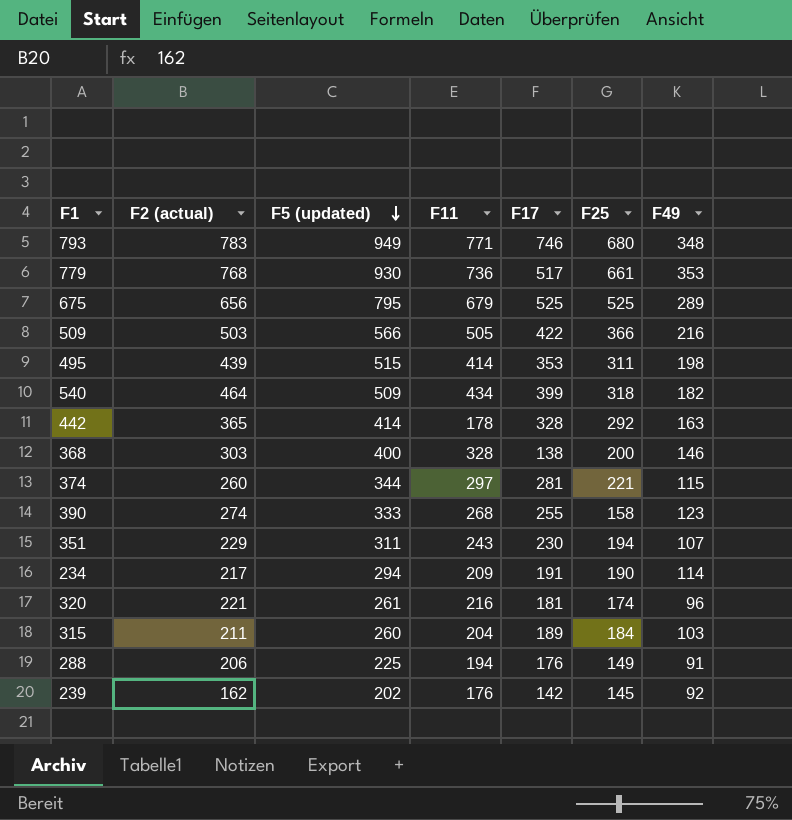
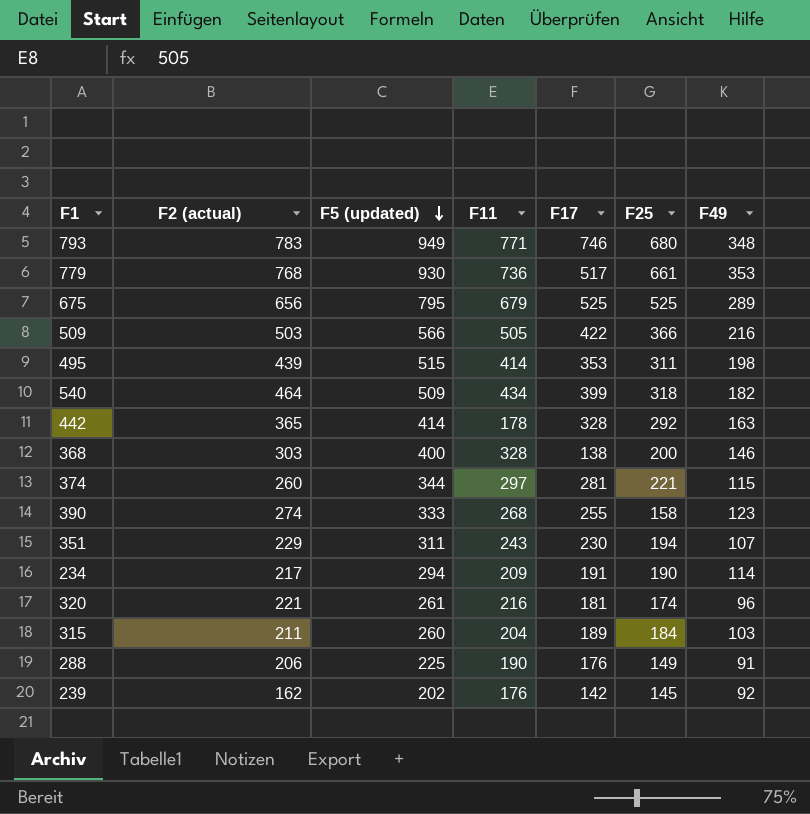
288 | F11: 194 -> 190

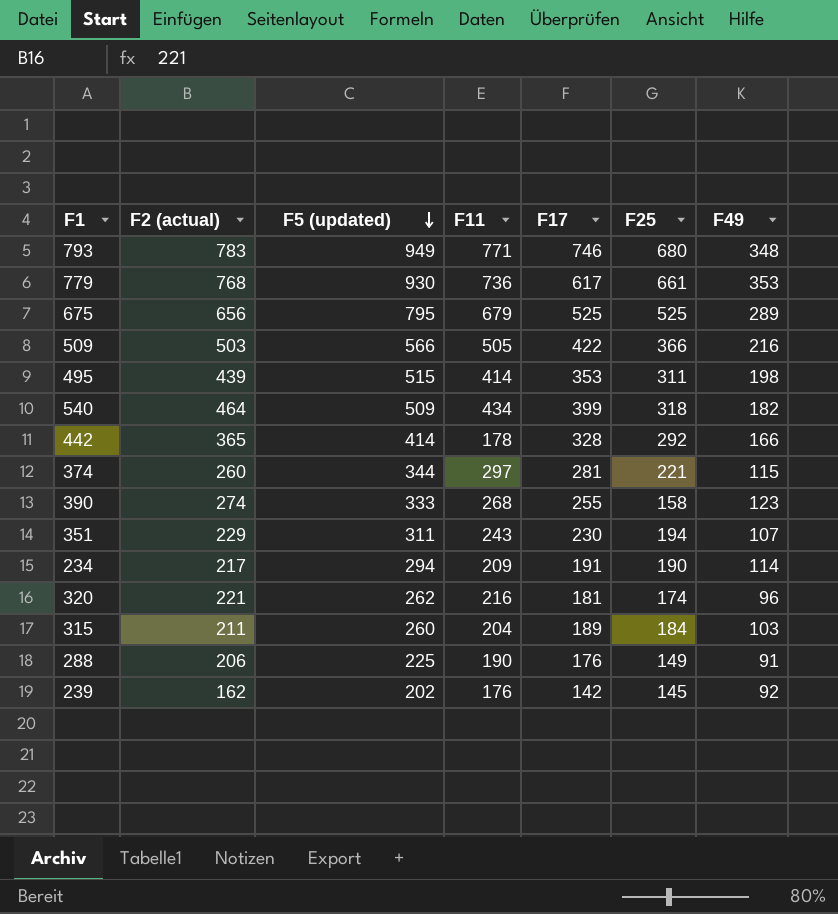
row 368: 303 | 400 | 328 | 138 | 200 | 146 -> none
779 | F17: 517 -> 617
442 | F49: 163 -> 166
320 | F5 (updated): 261 -> 262

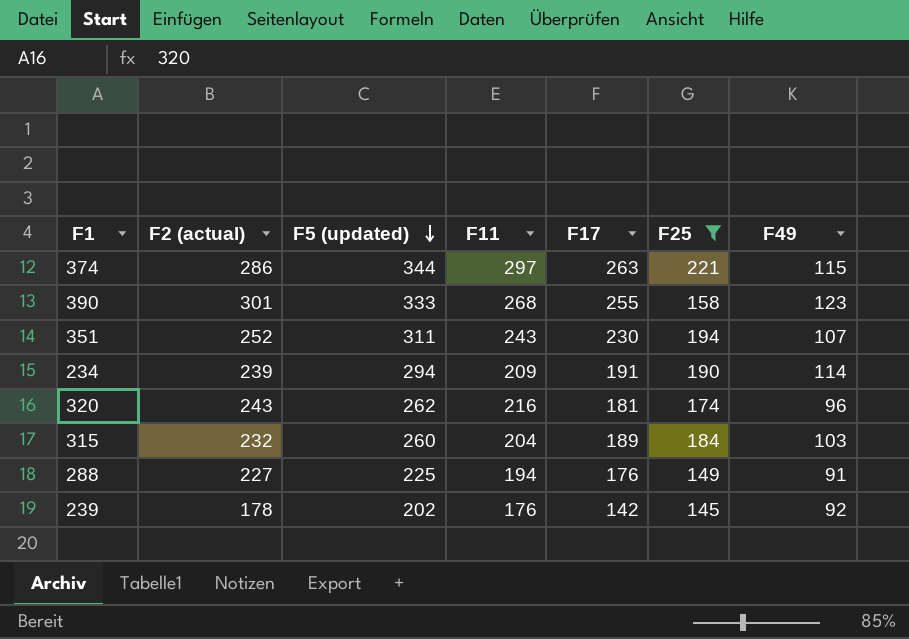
filter: none -> F25 <= 221
374 | F2 (actual): 260 -> 286
374 | F17: 281 -> 263
390 | F2 (actual): 274 -> 301
351 | F2 (actual): 229 -> 252
234 | F2 (actual): 217 -> 239
320 | F2 (actual): 221 -> 243
315 | F2 (actual): 211 -> 232
288 | F2 (actual): 206 -> 227
288 | F11: 190 -> 194
239 | F2 (actual): 162 -> 178

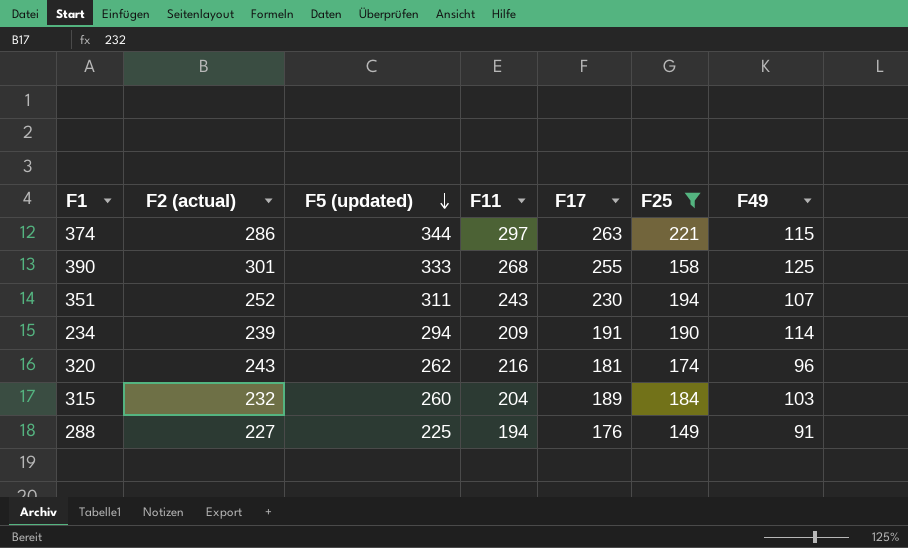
row 239: 178 | 202 | 176 | 142 | 145 | 92 -> none
390 | F49: 123 -> 125

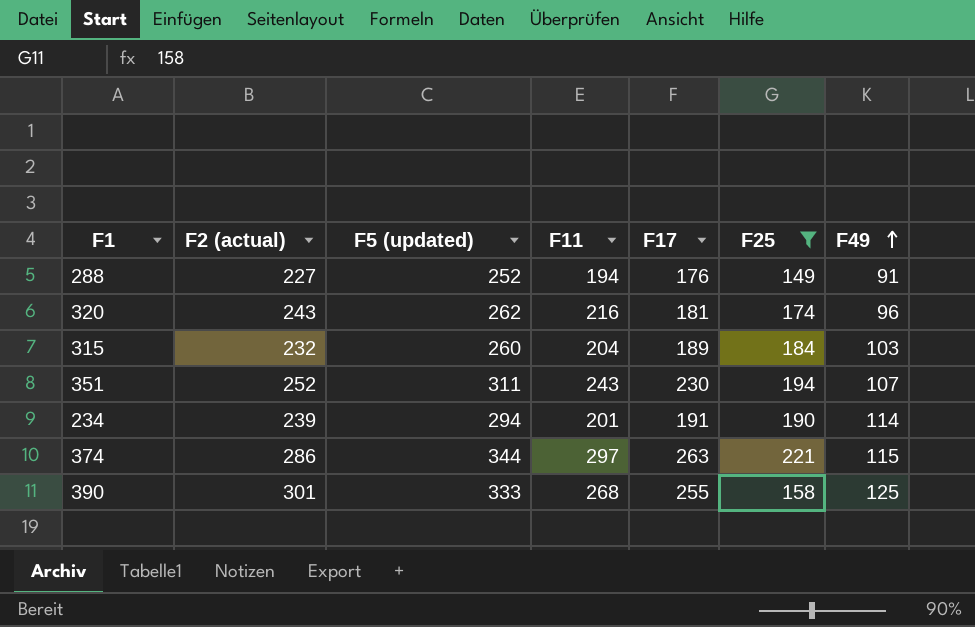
row order: F5 (updated) descending -> F49 ascending
288 | F5 (updated): 225 -> 252
234 | F11: 209 -> 201

